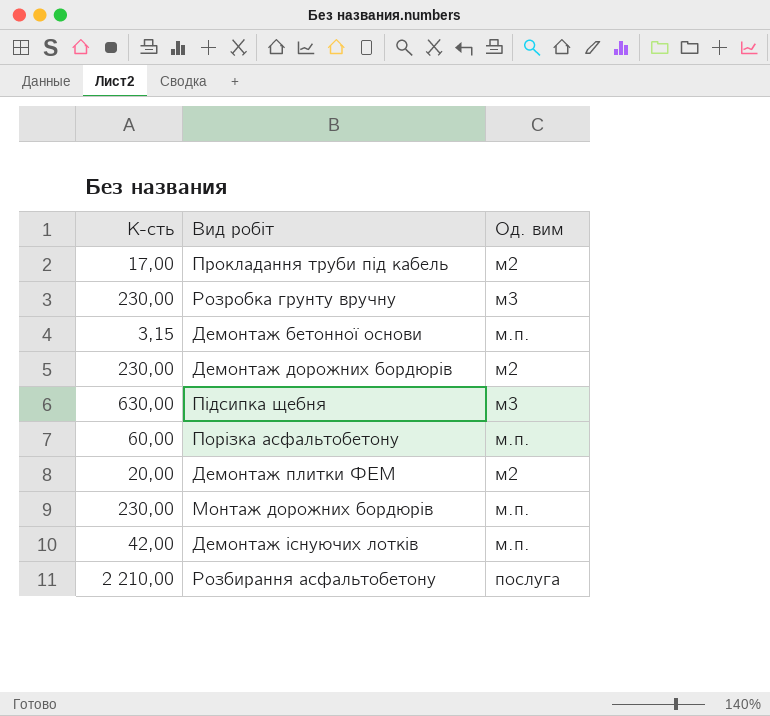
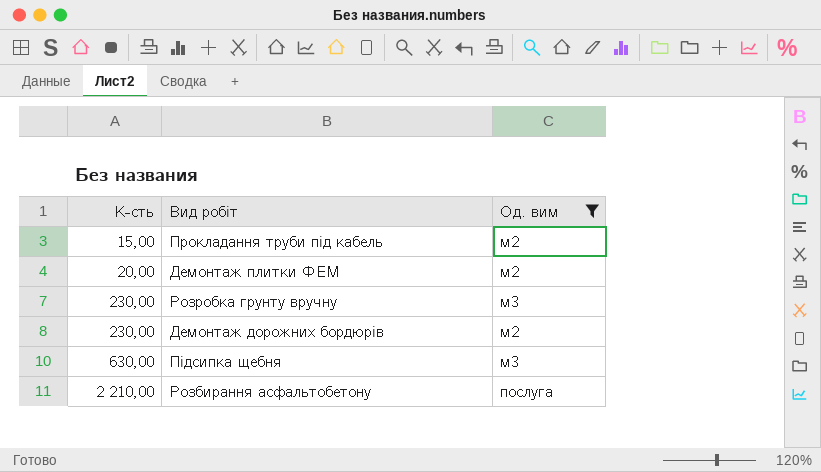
filter: none -> Од. вим != м.п.
row order: none -> К-сть ascending
Прокладання труби під кабель | К-сть: 17,00 -> 15,00

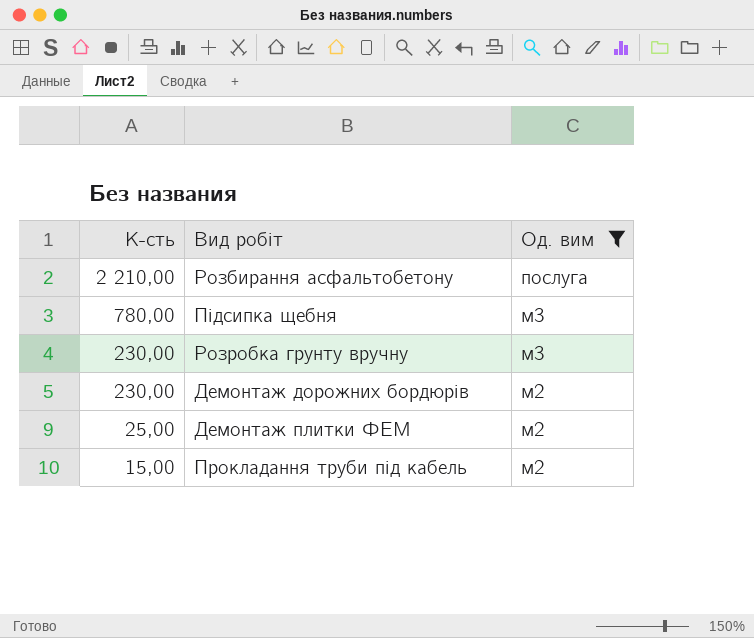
row order: К-сть ascending -> К-сть descending
Підсипка щебня | К-сть: 630,00 -> 780,00
Демонтаж плитки ФЕМ | К-сть: 20,00 -> 25,00

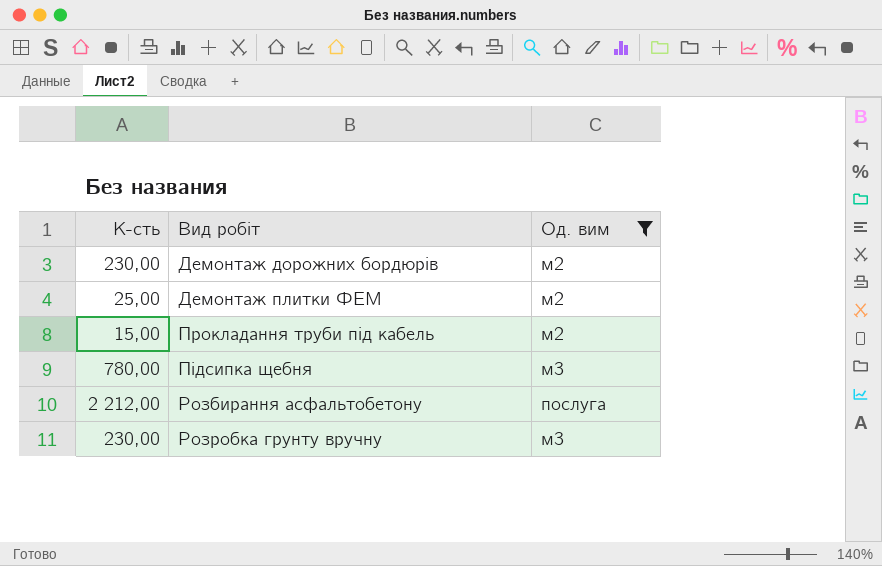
row order: К-сть descending -> Вид робіт ascending
Розбирання асфальтобетону | К-сть: 2 210,00 -> 2 212,00

